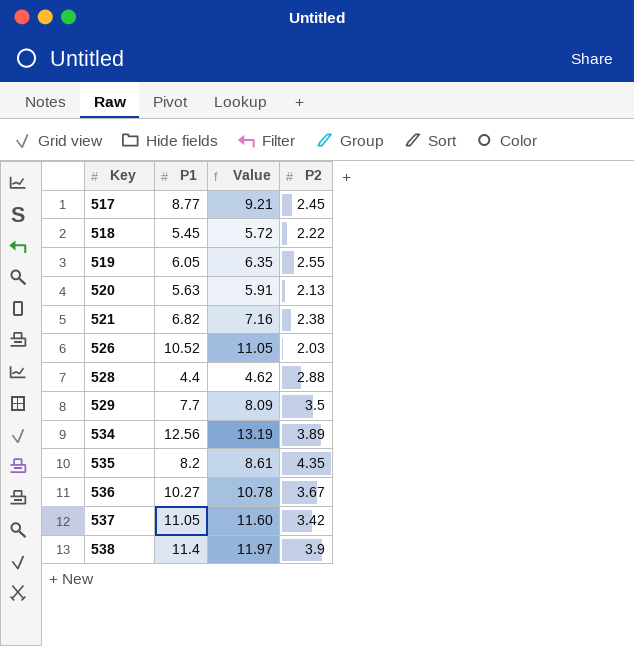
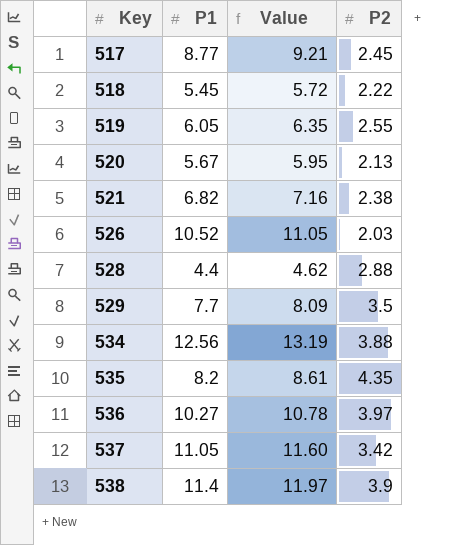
520 | P1: 5.63 -> 5.67
520 | Value: 5.91 -> 5.95
534 | P2: 3.89 -> 3.88
536 | P2: 3.67 -> 3.97

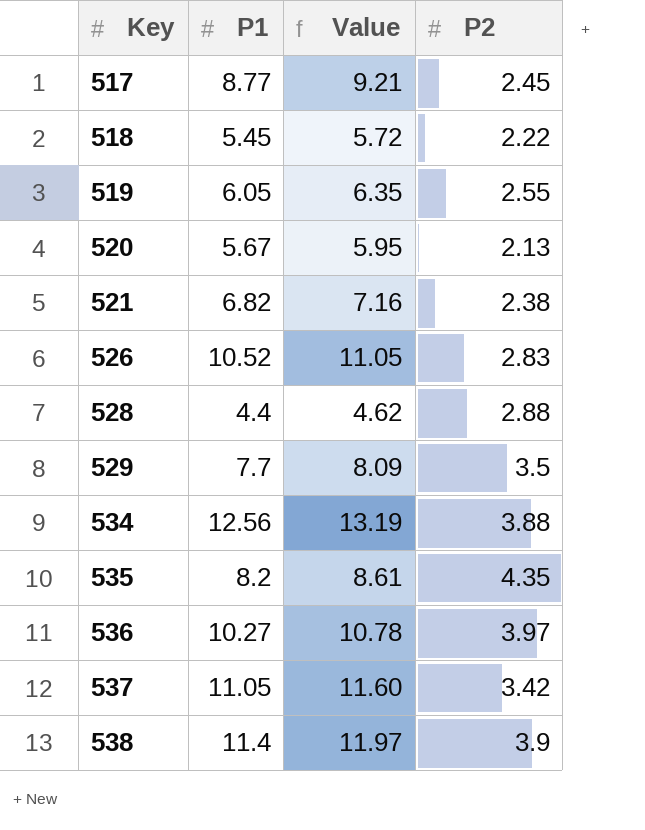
526 | P2: 2.03 -> 2.83

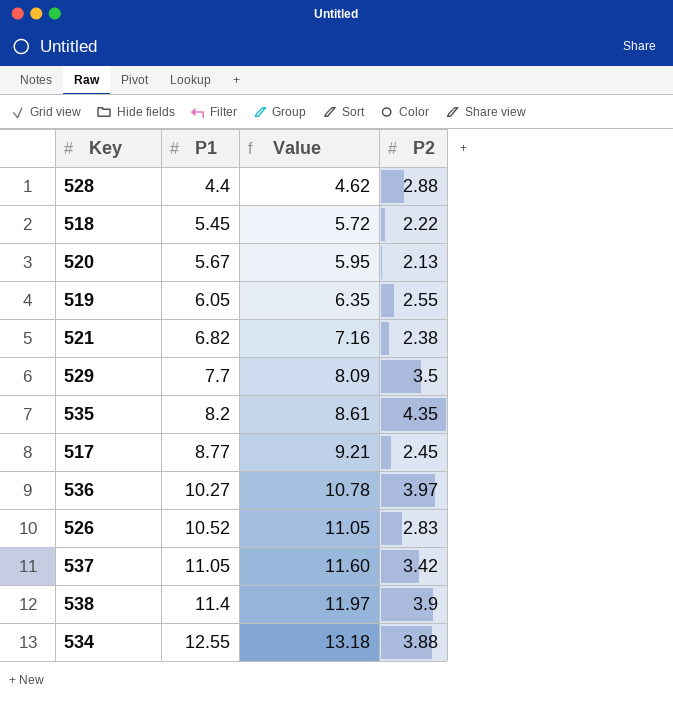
row order: Key ascending -> P1 ascending
534 | P1: 12.56 -> 12.55
534 | Value: 13.19 -> 13.18

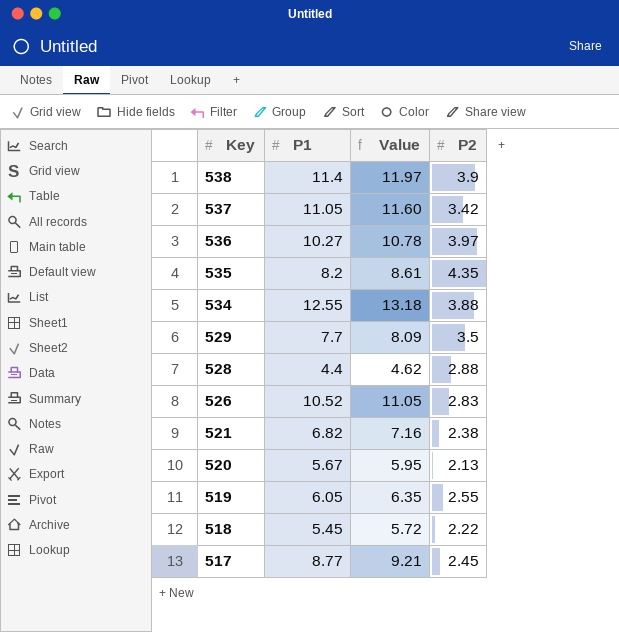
row order: P1 ascending -> Key descending

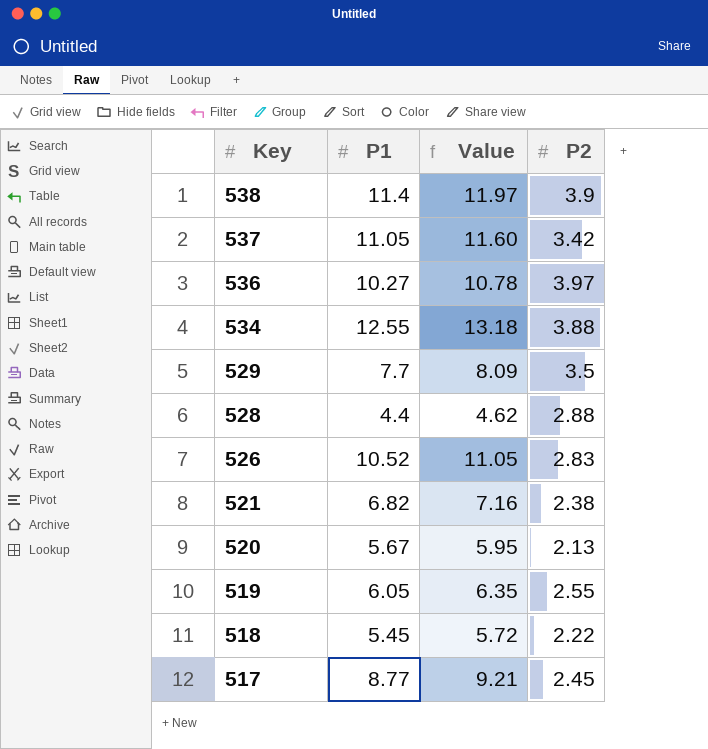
row 535: 8.2 | 8.61 | 4.35 -> none

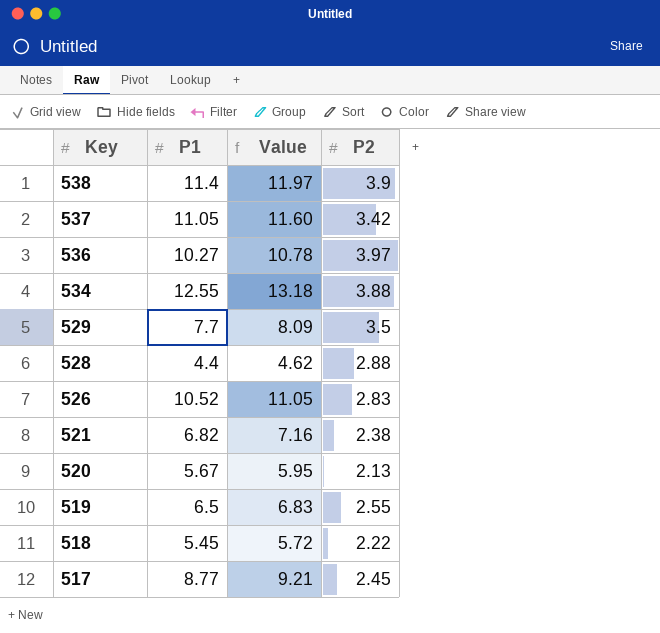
519 | P1: 6.05 -> 6.5
519 | Value: 6.35 -> 6.83

